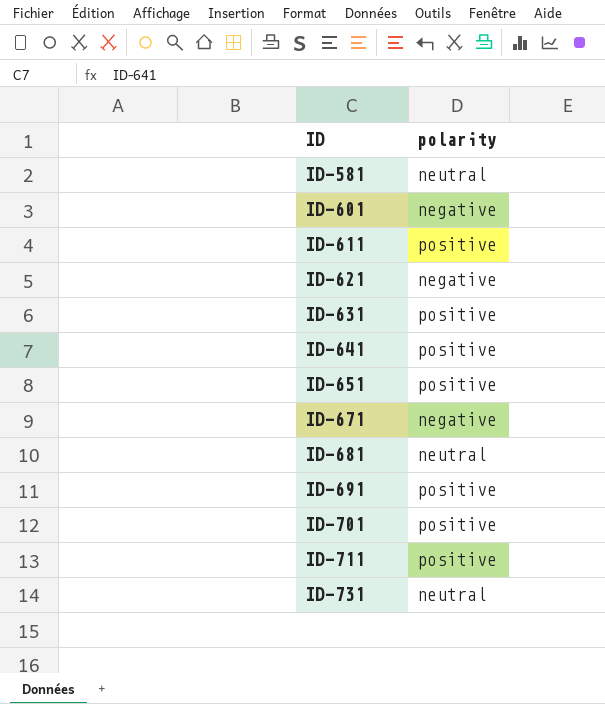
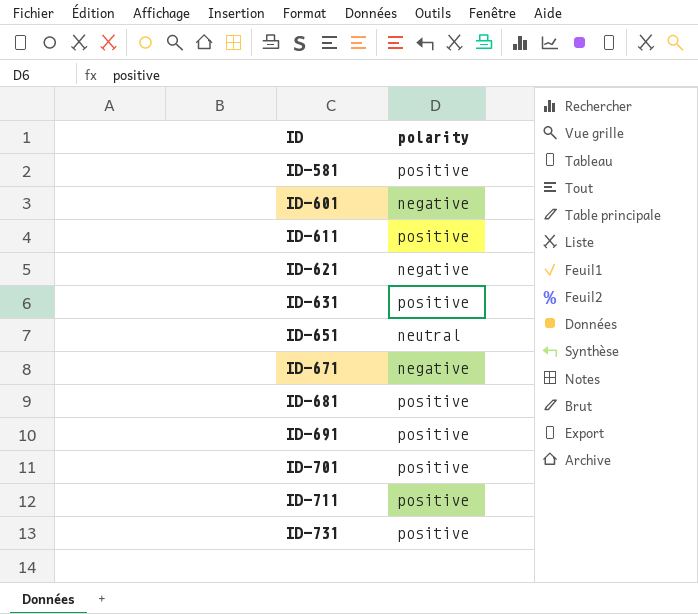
row ID-641: positive -> none
ID-581 | polarity: neutral -> positive
ID-651 | polarity: positive -> neutral
ID-681 | polarity: neutral -> positive
ID-731 | polarity: neutral -> positive

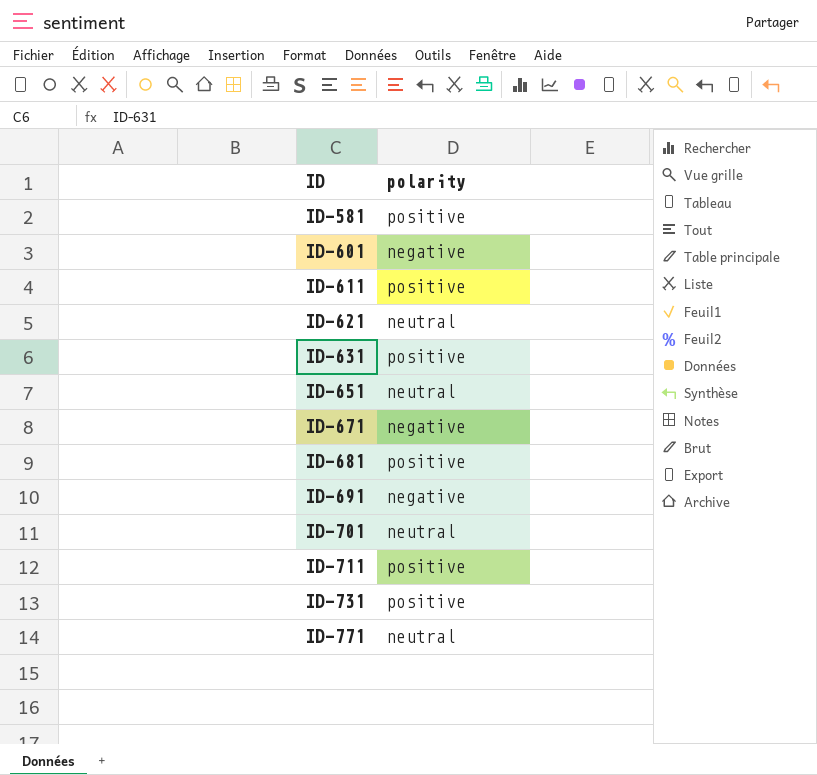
ID-621 | polarity: negative -> neutral
ID-691 | polarity: positive -> negative
ID-701 | polarity: positive -> neutral
row ID-771: none -> neutral

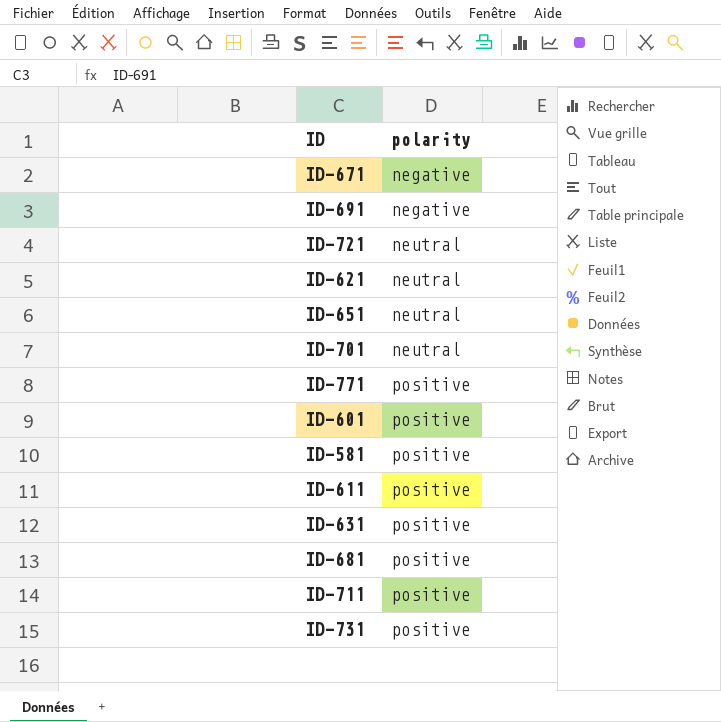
row order: ID ascending -> polarity ascending
row ID-721: none -> neutral
ID-771 | polarity: neutral -> positive
ID-601 | polarity: negative -> positive

